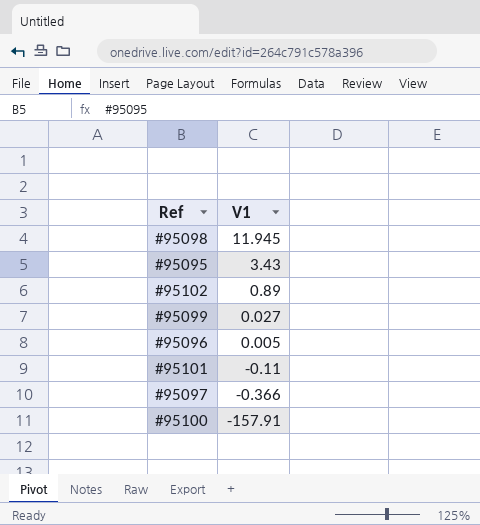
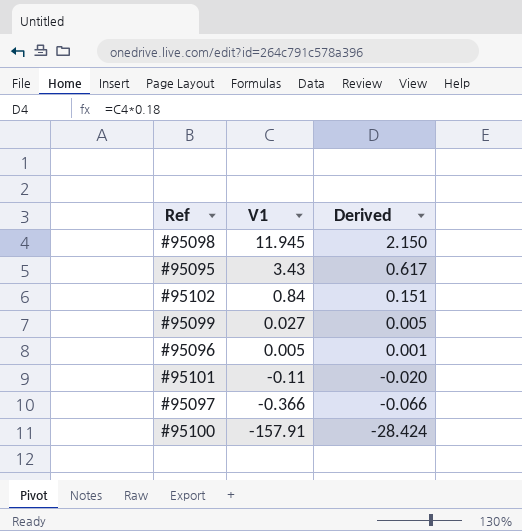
column Derived | formula: none -> [V1] * 0.18
#95102 | V1: 0.89 -> 0.84

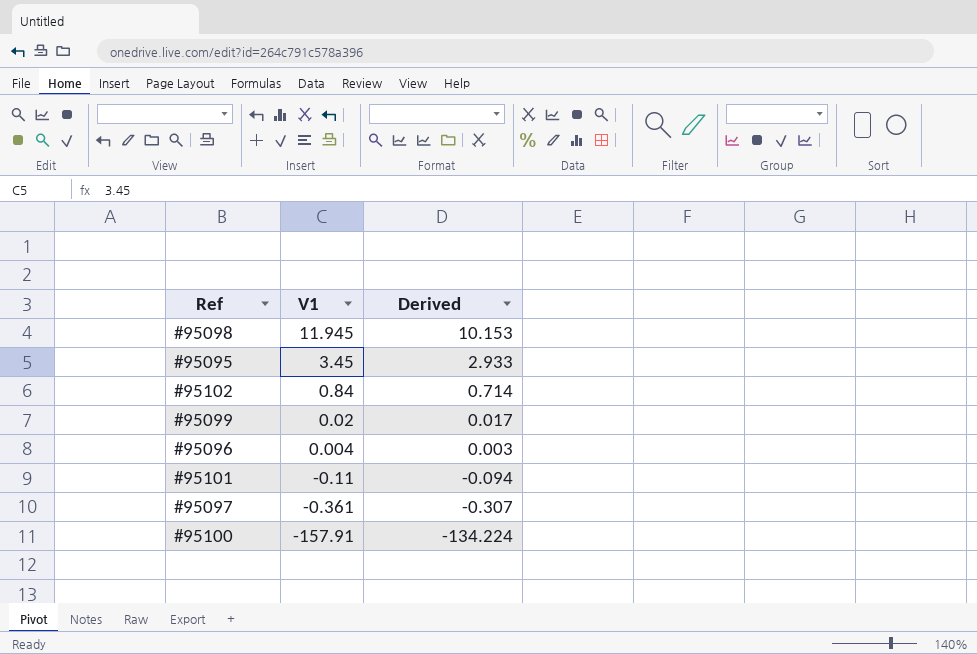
column Derived | formula: [V1] * 0.18 -> [V1] * 0.85
#95095 | V1: 3.43 -> 3.45
#95099 | V1: 0.027 -> 0.02
#95096 | V1: 0.005 -> 0.004
#95097 | V1: -0.366 -> -0.361

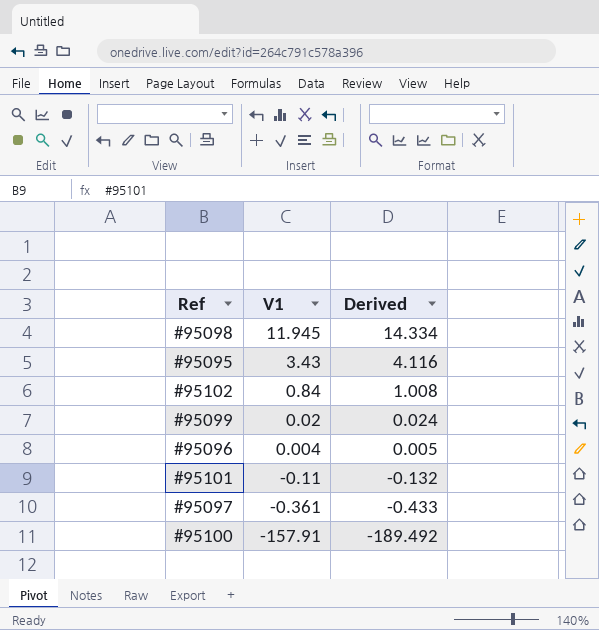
column Derived | formula: [V1] * 0.85 -> [V1] * 1.2
#95095 | V1: 3.45 -> 3.43

